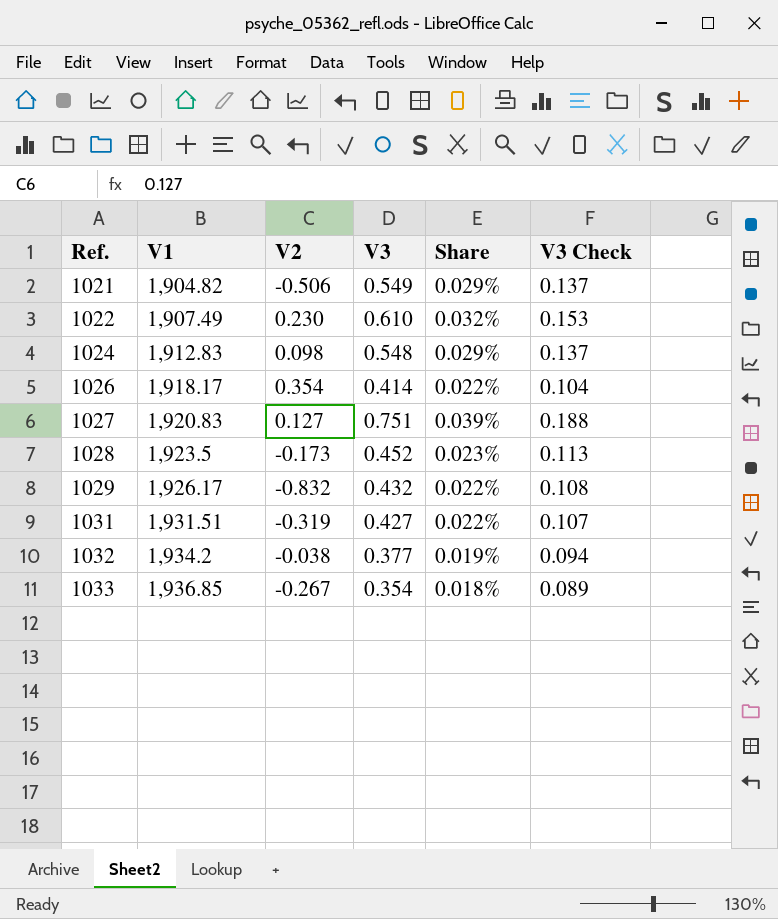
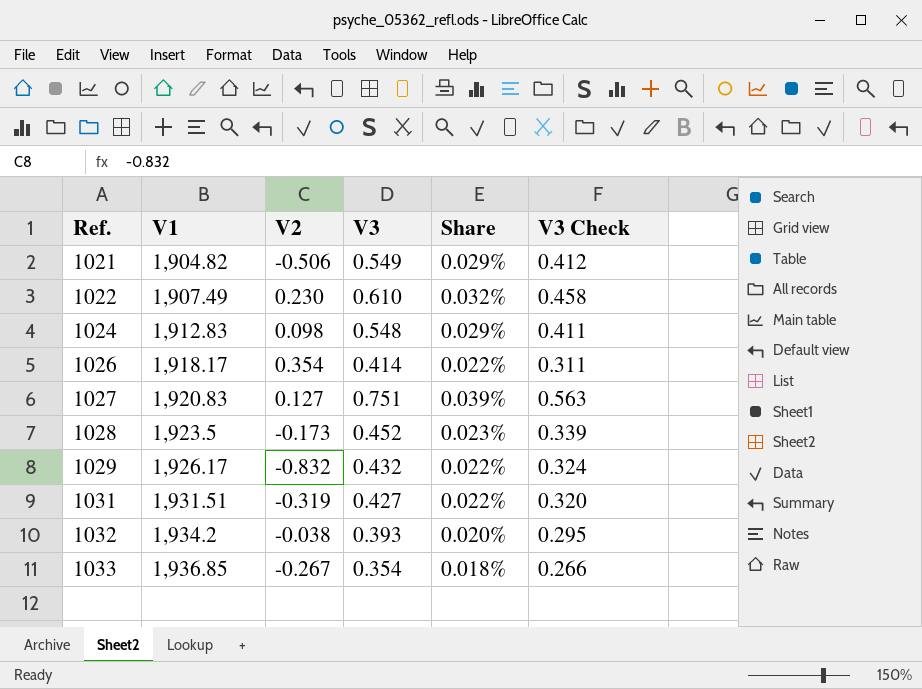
column V3 Check | formula: [V3] * 0.25 -> [V3] * 0.75
1032 | V3: 0.377 -> 0.393
1032 | Share: 0.019% -> 0.020%

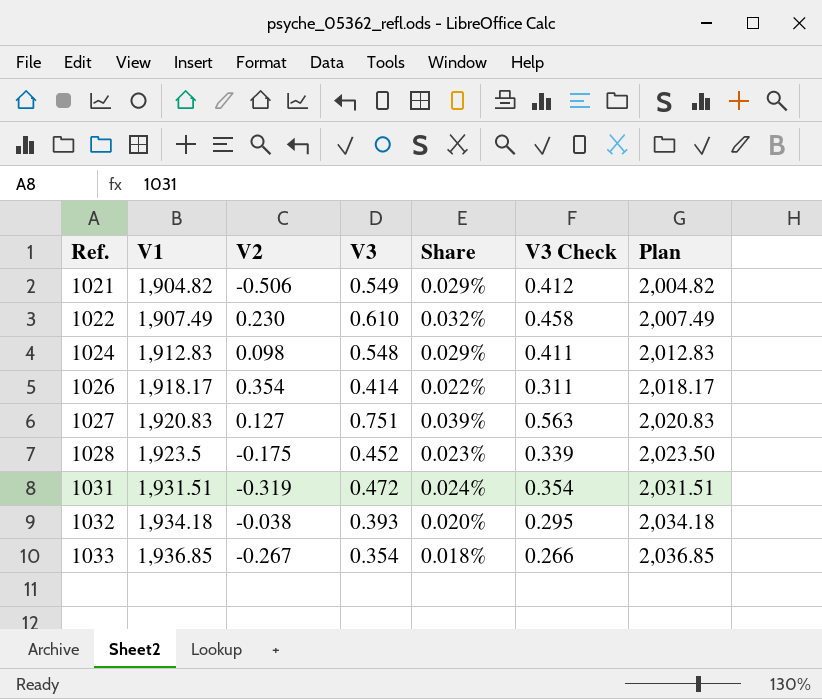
column Plan | formula: none -> [V1] + 100
row 1029: 1,926.17 | -0.832 | 0.432 | 0.022% | 0.324 -> none
1028 | V2: -0.173 -> -0.175
1031 | V3: 0.427 -> 0.472
1031 | Share: 0.022% -> 0.024%
1031 | V3 Check: 0.320 -> 0.354
1032 | V1: 1,934.2 -> 1,934.18

